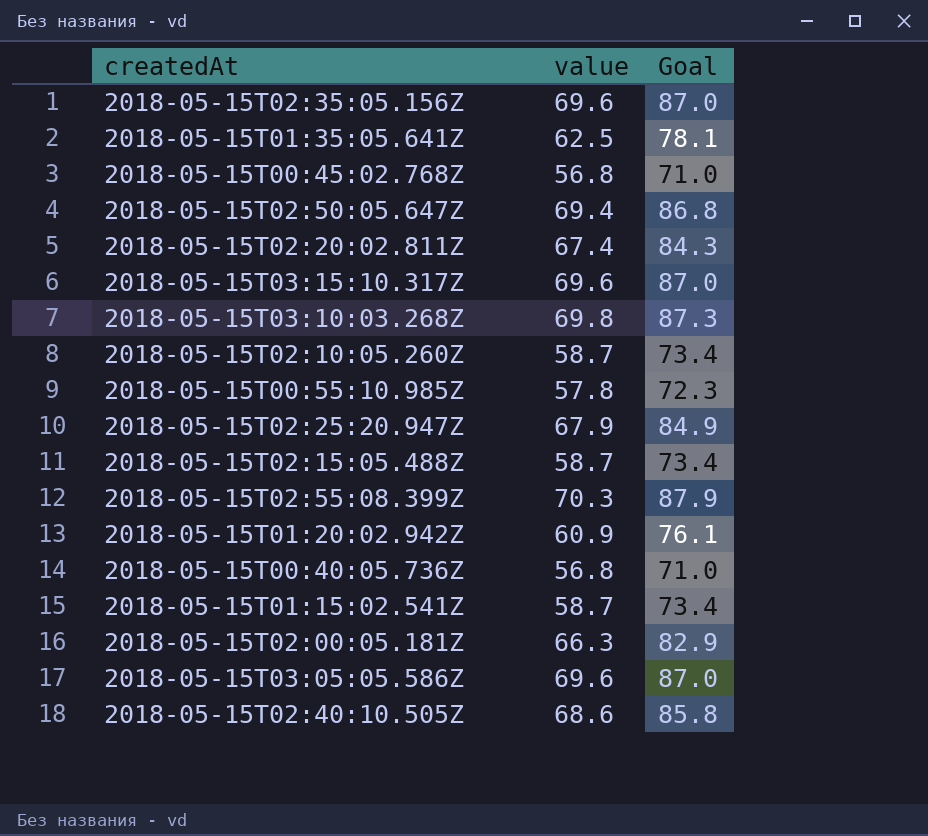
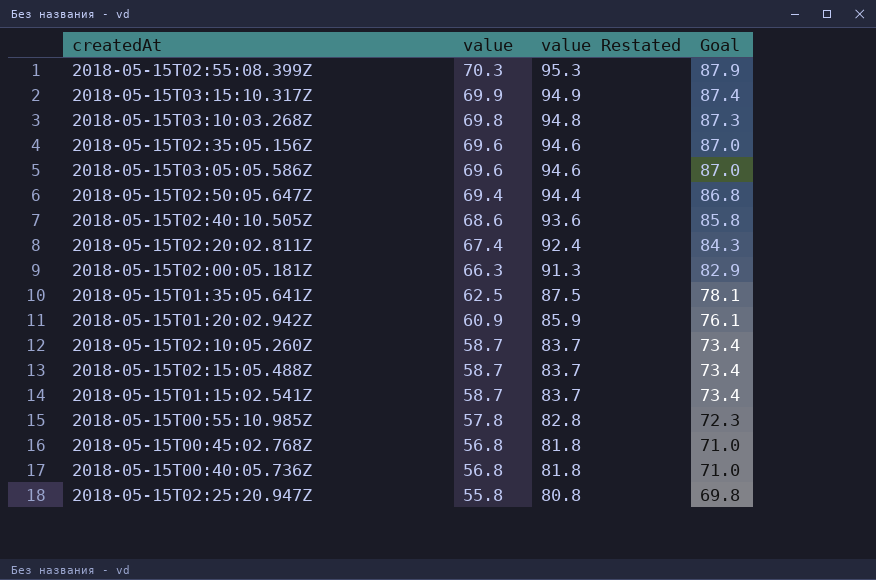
row order: none -> value descending
column value Restated | formula: none -> [value] + 25
2018-05-15T03:15:10.317Z | value: 69.6 -> 69.9
2018-05-15T03:15:10.317Z | Goal: 87.0 -> 87.4
2018-05-15T02:25:20.947Z | value: 67.9 -> 55.8
2018-05-15T02:25:20.947Z | Goal: 84.9 -> 69.8

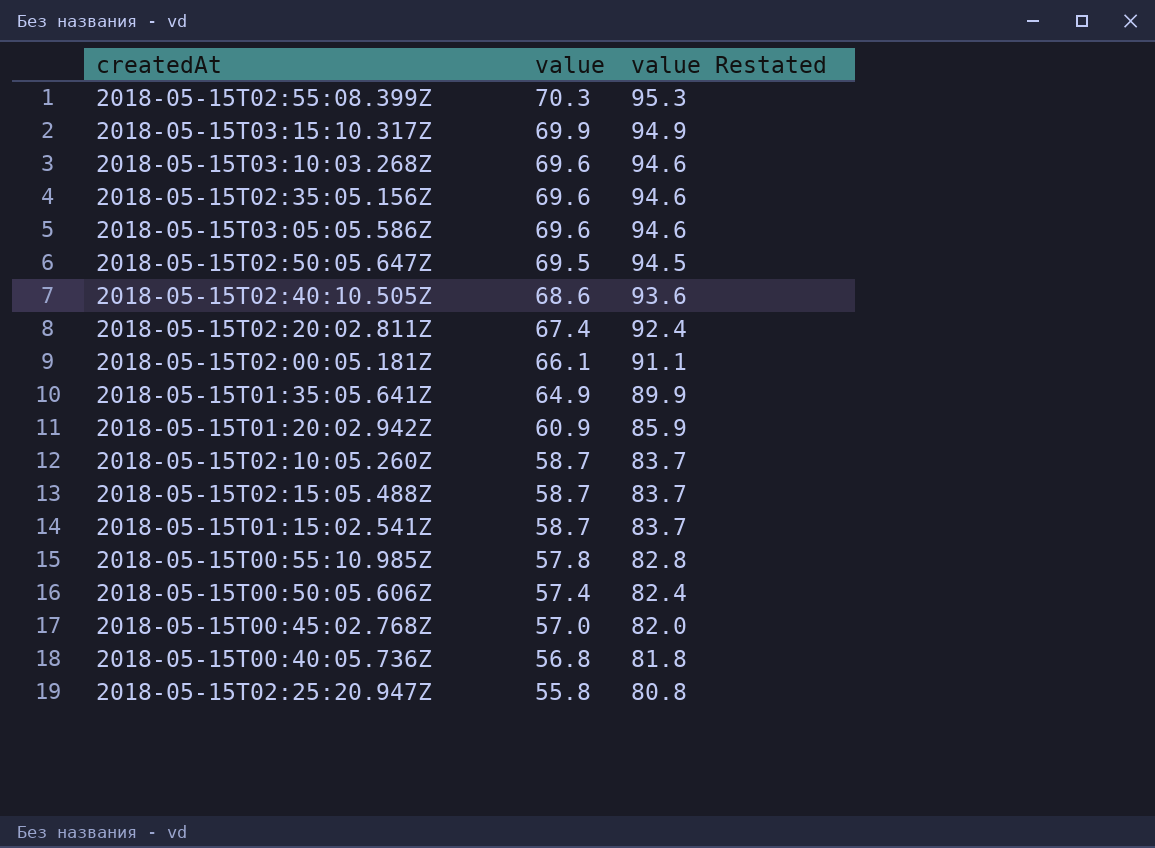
column Goal | formula: [value] * 1.25 -> none
2018-05-15T03:10:03.268Z | value: 69.8 -> 69.6
2018-05-15T03:10:03.268Z | value Restated: 94.8 -> 94.6
2018-05-15T02:50:05.647Z | value: 69.4 -> 69.5
2018-05-15T02:50:05.647Z | value Restated: 94.4 -> 94.5
2018-05-15T02:00:05.181Z | value: 66.3 -> 66.1
2018-05-15T02:00:05.181Z | value Restated: 91.3 -> 91.1
2018-05-15T01:35:05.641Z | value: 62.5 -> 64.9
2018-05-15T01:35:05.641Z | value Restated: 87.5 -> 89.9
row 2018-05-15T00:50:05.606Z: none -> 57.4 | 82.4
2018-05-15T00:45:02.768Z | value: 56.8 -> 57.0
2018-05-15T00:45:02.768Z | value Restated: 81.8 -> 82.0

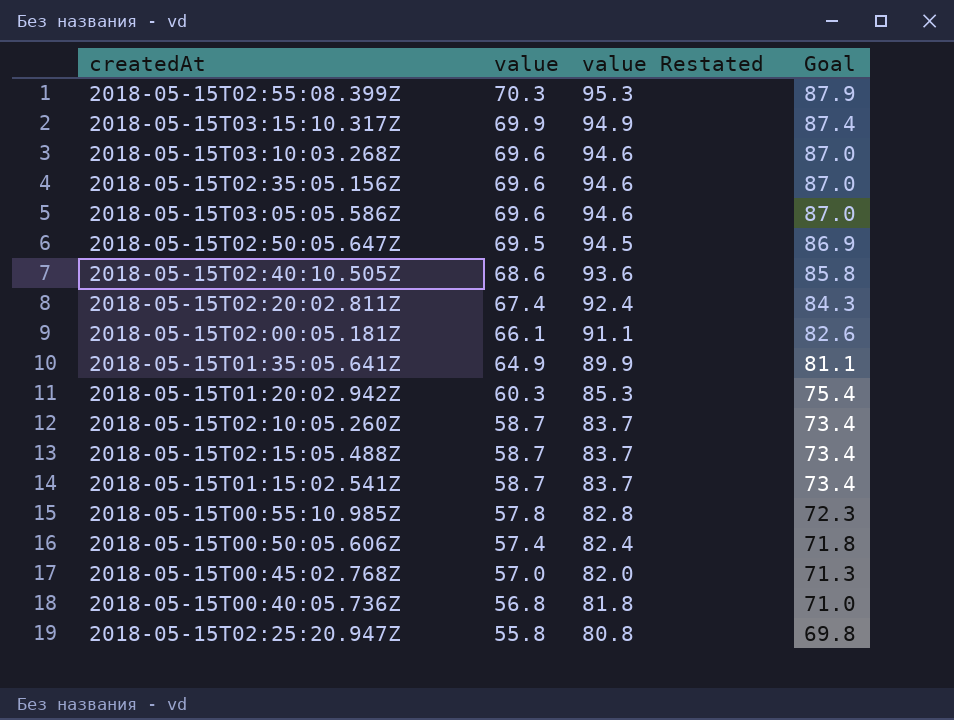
column Goal | formula: none -> [value] * 1.25
2018-05-15T01:20:02.942Z | value: 60.9 -> 60.3
2018-05-15T01:20:02.942Z | value Restated: 85.9 -> 85.3

